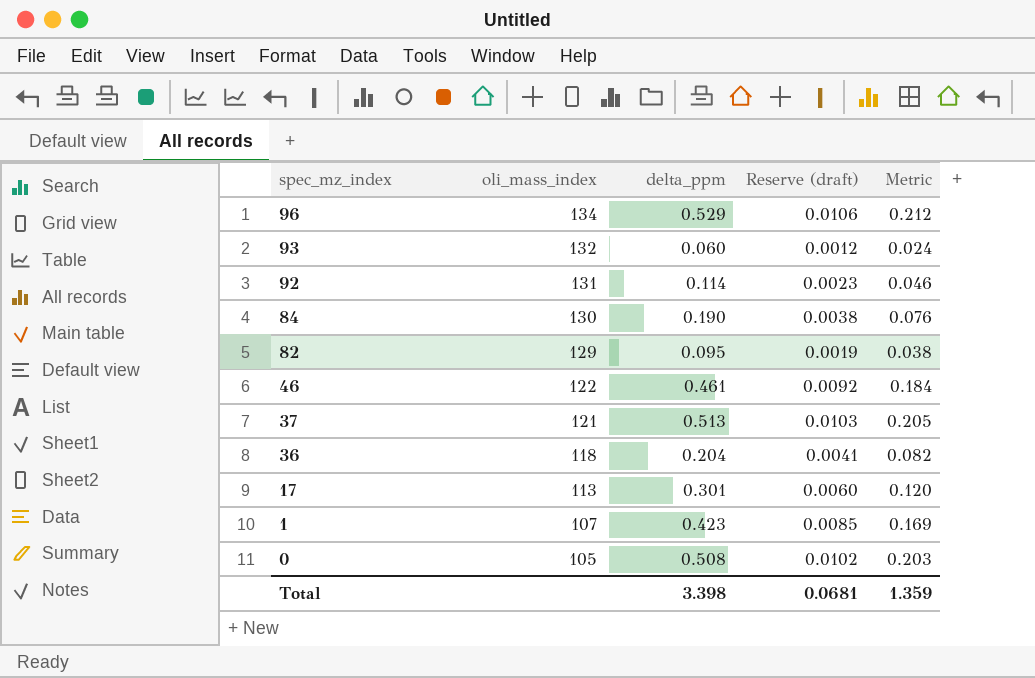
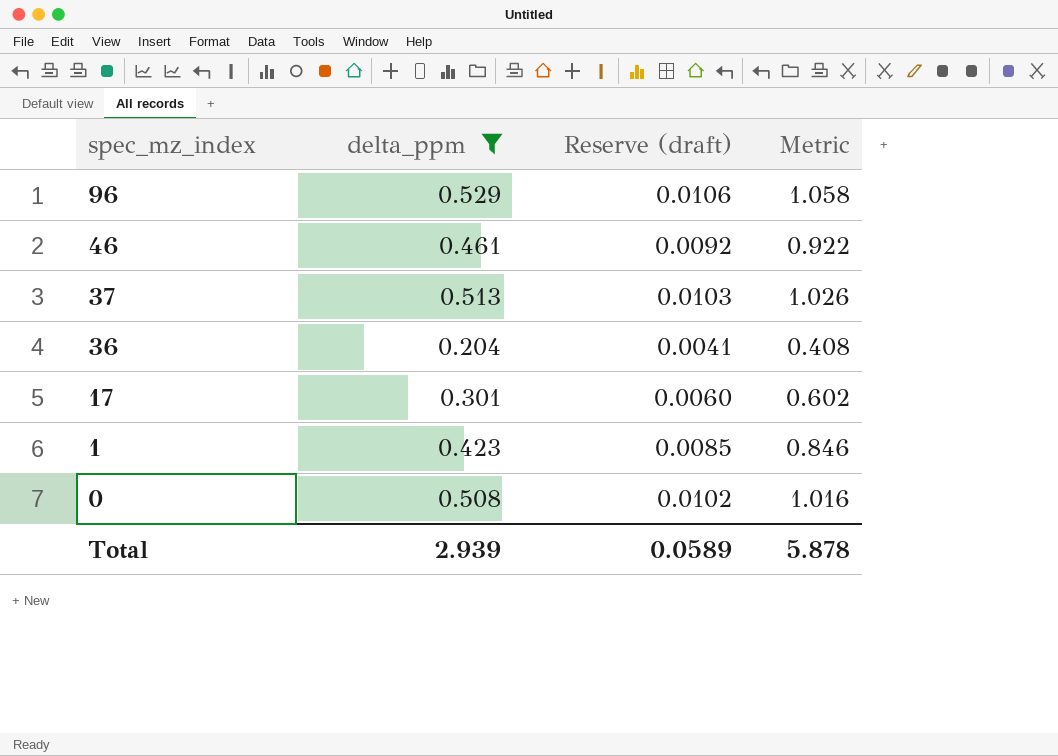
filter: none -> delta_ppm >= 0.204
column oli_mass_index | position: 2 -> none
column Metric | formula: [delta_ppm] * 0.4 -> [delta_ppm] * 2
Total | delta_ppm: 3.398 -> 2.939
Total | Reserve (draft): 0.0681 -> 0.0589
Total | Metric: 1.359 -> 5.878

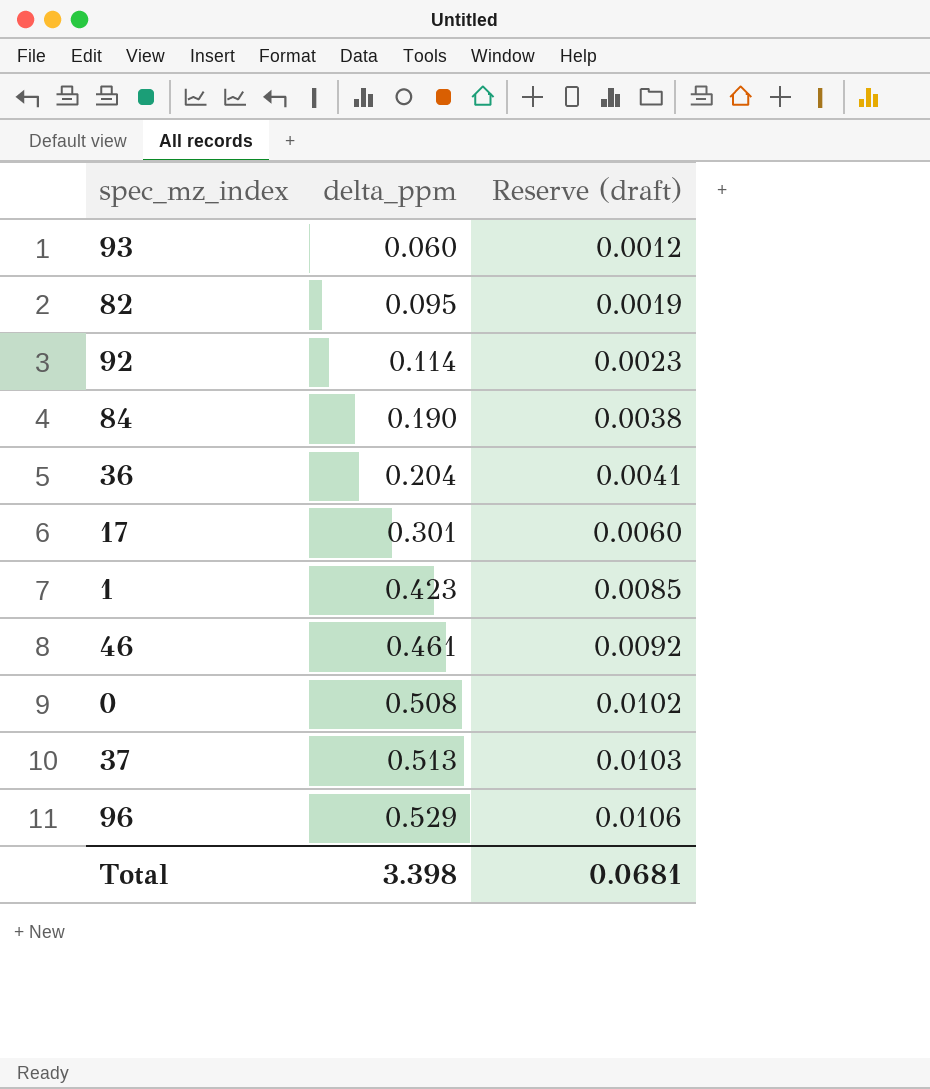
filter: delta_ppm >= 0.204 -> none
row order: spec_mz_index descending -> delta_ppm ascending
column Metric | formula: [delta_ppm] * 2 -> none
Total | delta_ppm: 2.939 -> 3.398
Total | Reserve (draft): 0.0589 -> 0.0681

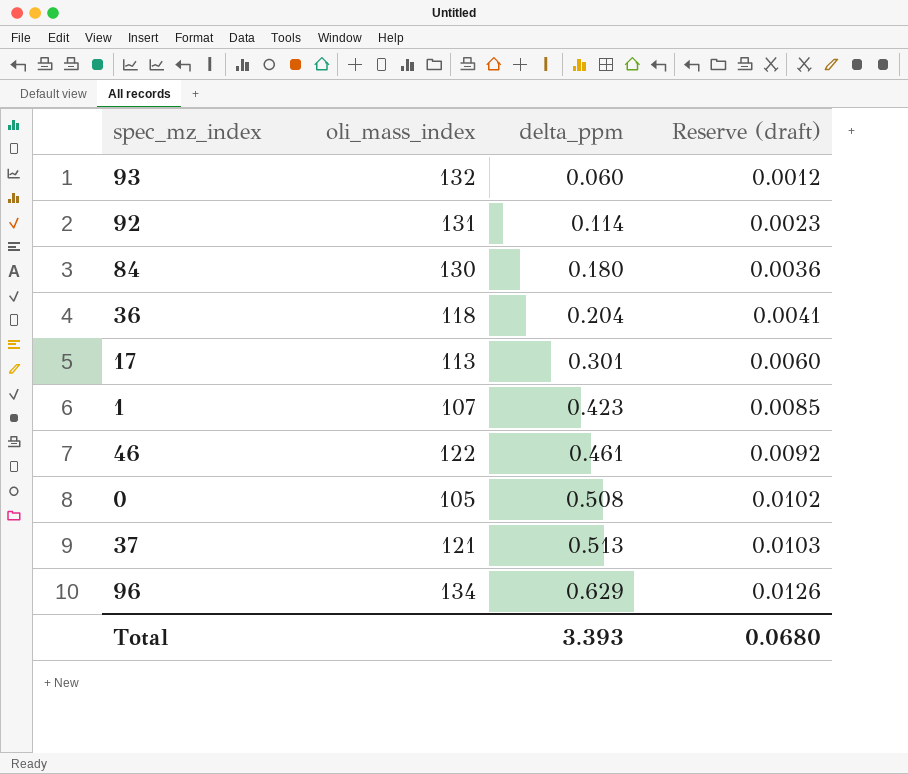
column oli_mass_index | position: none -> 2
row 82: 0.095 | 0.0019 -> none
84 | delta_ppm: 0.190 -> 0.180
84 | Reserve (draft): 0.0038 -> 0.0036
96 | delta_ppm: 0.529 -> 0.629
96 | Reserve (draft): 0.0106 -> 0.0126
Total | delta_ppm: 3.398 -> 3.393
Total | Reserve (draft): 0.0681 -> 0.0680

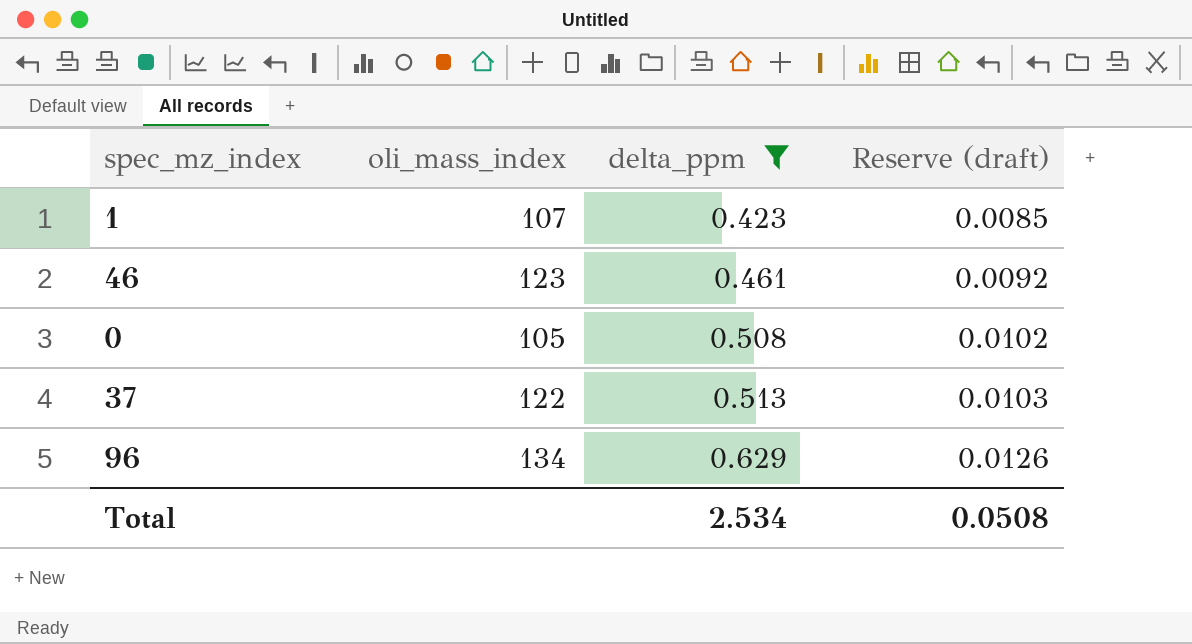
filter: none -> delta_ppm >= 0.423
46 | oli_mass_index: 122 -> 123
37 | oli_mass_index: 121 -> 122
Total | delta_ppm: 3.393 -> 2.534
Total | Reserve (draft): 0.0680 -> 0.0508

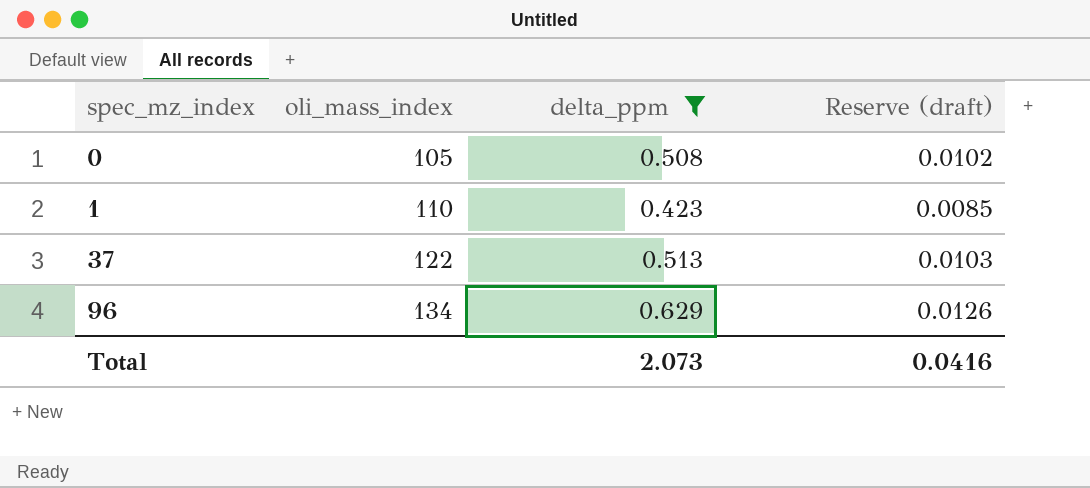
row order: delta_ppm ascending -> spec_mz_index ascending
row 46: 123 | 0.461 | 0.0092 -> none
1 | oli_mass_index: 107 -> 110
Total | delta_ppm: 2.534 -> 2.073
Total | Reserve (draft): 0.0508 -> 0.0416

